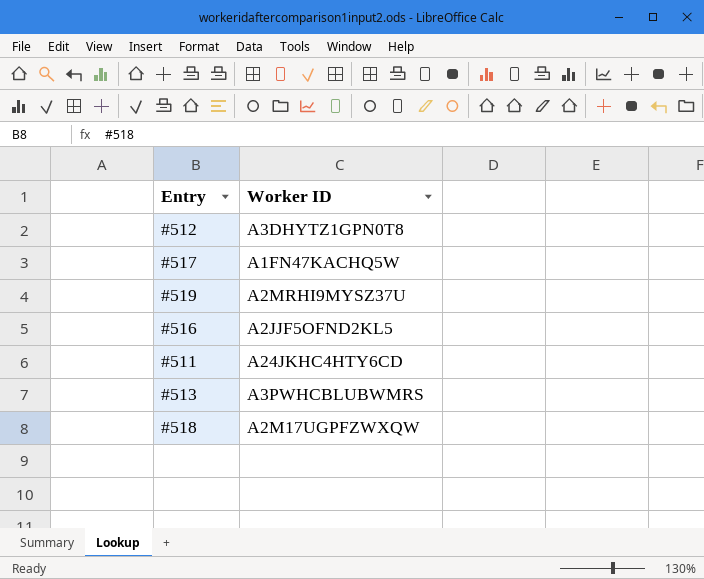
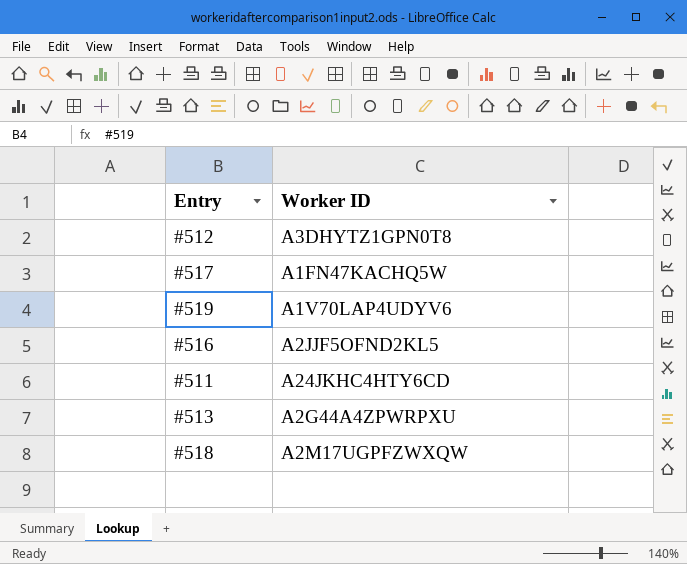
#519 | Worker ID: A2MRHI9MYSZ37U -> A1V70LAP4UDYV6
#513 | Worker ID: A3PWHCBLUBWMRS -> A2G44A4ZPWRPXU

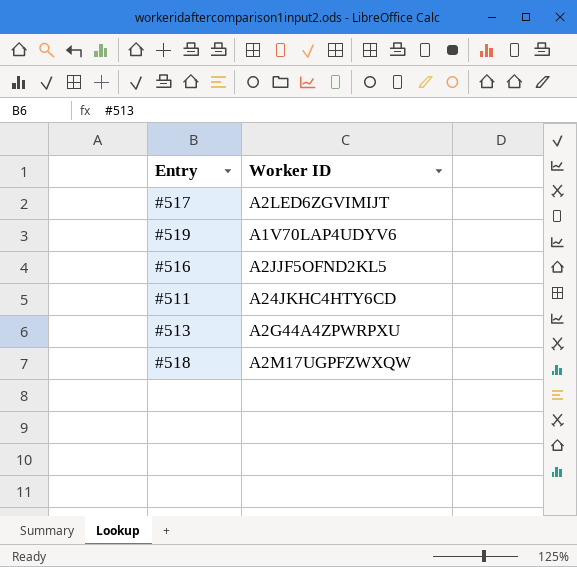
row #512: A3DHYTZ1GPN0T8 -> none
#517 | Worker ID: A1FN47KACHQ5W -> A2LED6ZGVIMIJT

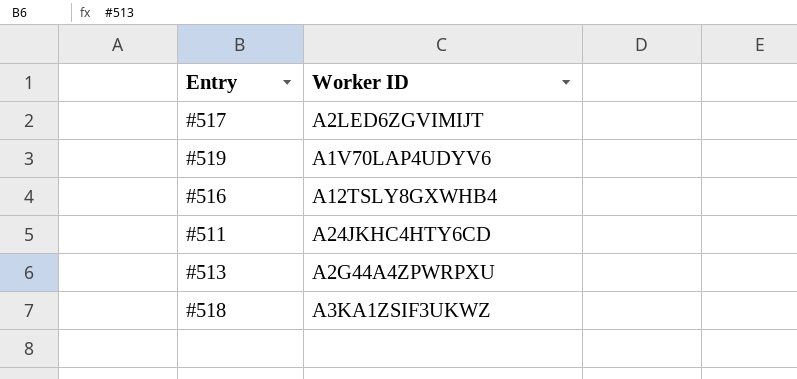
#516 | Worker ID: A2JJF5OFND2KL5 -> A12TSLY8GXWHB4
#518 | Worker ID: A2M17UGPFZWXQW -> A3KA1ZSIF3UKWZ

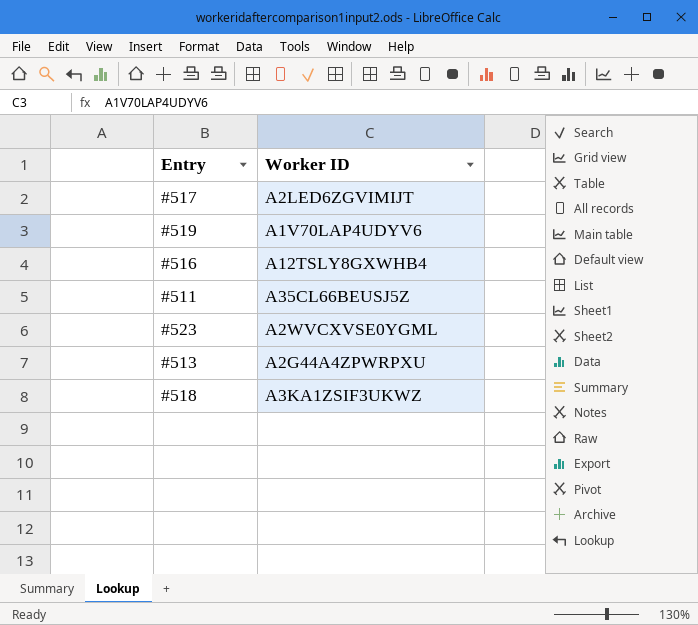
#511 | Worker ID: A24JKHC4HTY6CD -> A35CL66BEUSJ5Z
row #523: none -> A2WVCXVSE0YGML

